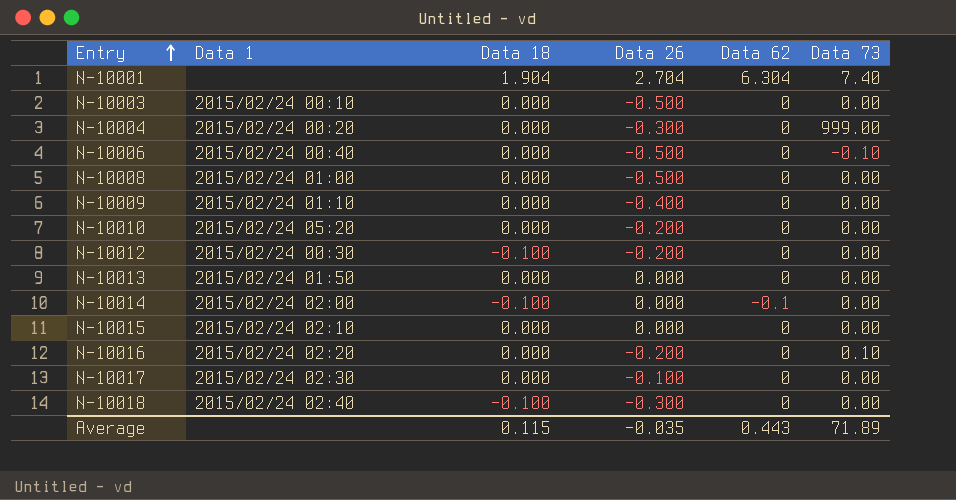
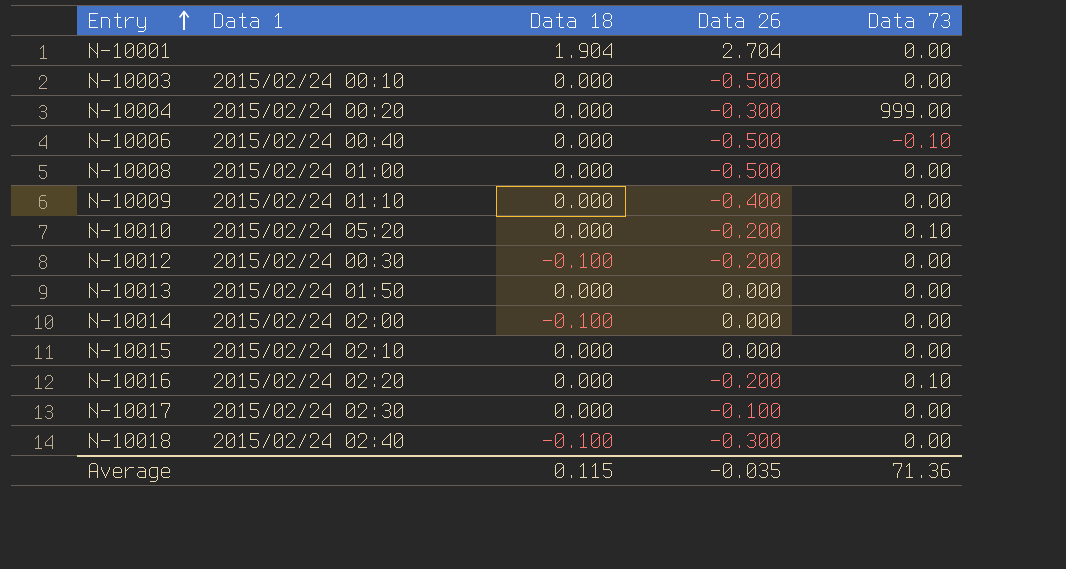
column Data 62 | position: 5 -> none
N-10001 | Data 73: 7.40 -> 0.00
N-10010 | Data 73: 0.00 -> 0.10
Average | Data 73: 71.89 -> 71.36

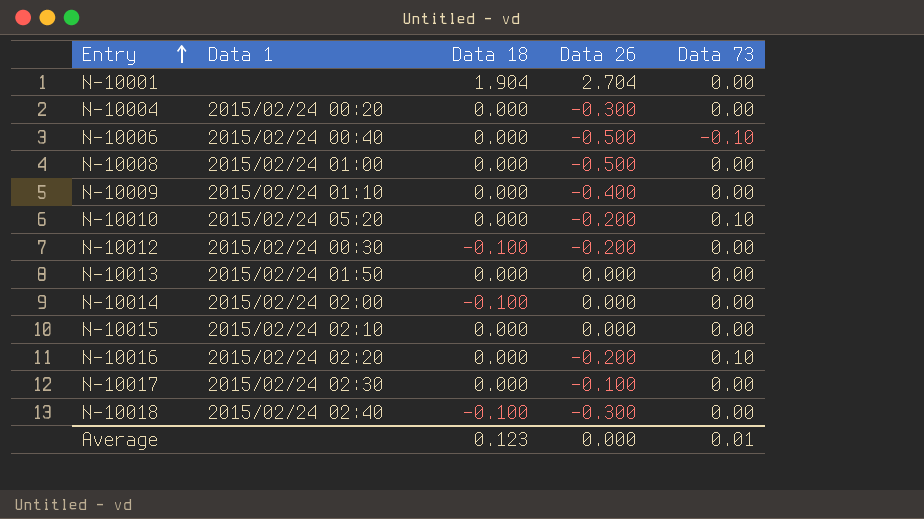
row N-10003: 2015/02/24 00:10 | 0.000 | -0.500 | 0.00 -> none
N-10004 | Data 73: 999.00 -> 0.00
Average | Data 18: 0.115 -> 0.123
Average | Data 26: -0.035 -> 0.000
Average | Data 73: 71.36 -> 0.01

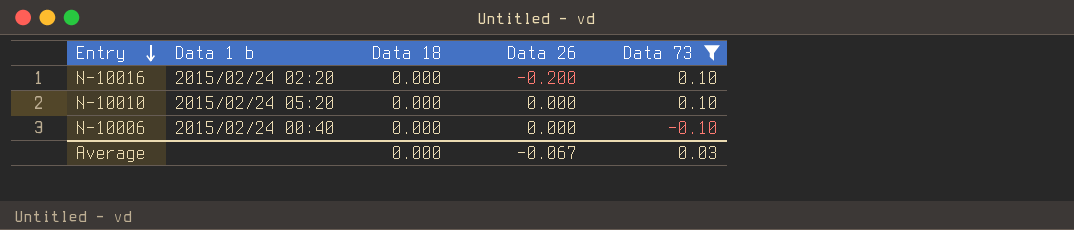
filter: none -> Data 73 != 0.00
row order: Entry ascending -> Entry descending
column name: Data 1 -> Data 1 b
N-10010 | Data 26: -0.200 -> 0.000
N-10006 | Data 26: -0.500 -> 0.000
Average | Data 18: 0.123 -> 0.000
Average | Data 26: 0.000 -> -0.067
Average | Data 73: 0.01 -> 0.03

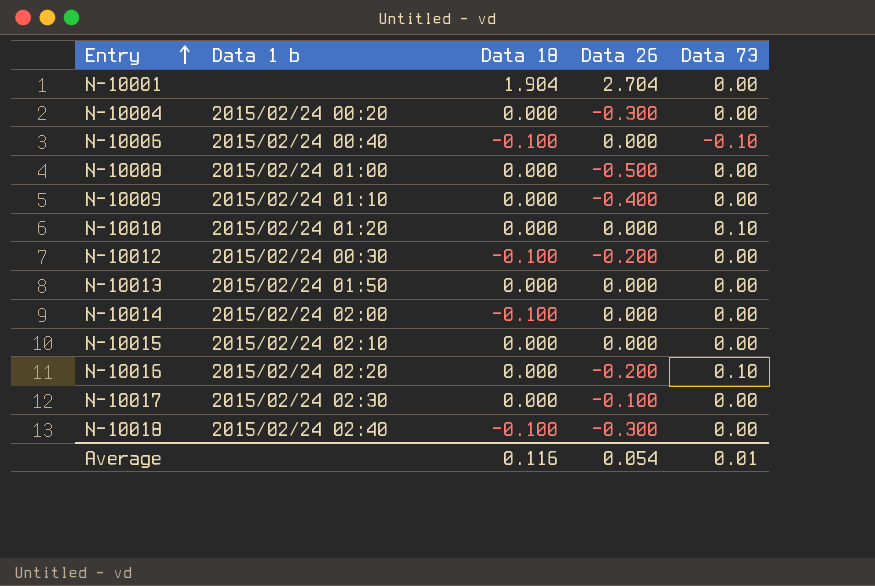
filter: Data 73 != 0.00 -> none
row order: Entry descending -> Entry ascending
N-10006 | Data 18: 0.000 -> -0.100
N-10010 | Data 1 b: 2015/02/24 05:20 -> 2015/02/24 01:20
Average | Data 18: 0.000 -> 0.116
Average | Data 26: -0.067 -> 0.054
Average | Data 73: 0.03 -> 0.01

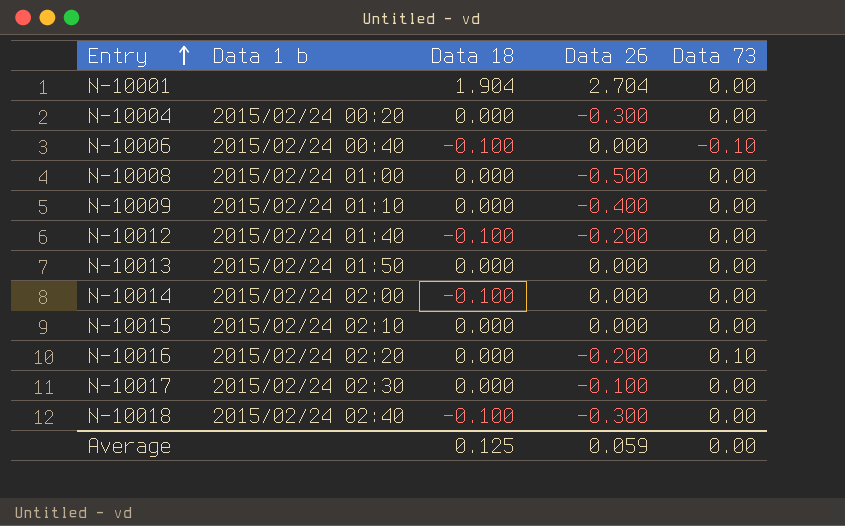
row N-10010: 2015/02/24 01:20 | 0.000 | 0.000 | 0.10 -> none
N-10012 | Data 1 b: 2015/02/24 00:30 -> 2015/02/24 01:40
Average | Data 18: 0.116 -> 0.125
Average | Data 26: 0.054 -> 0.059
Average | Data 73: 0.01 -> 0.00

